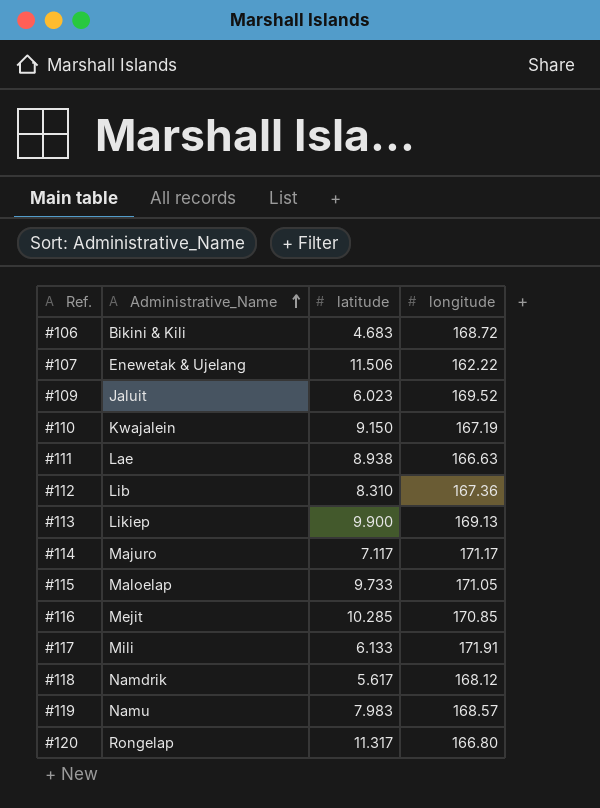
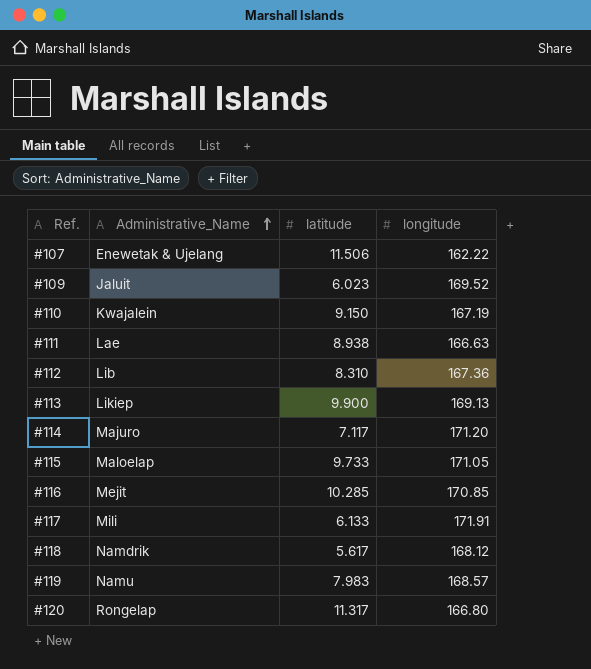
row #106: Bikini & Kili | 4.683 | 168.72 -> none
#114 | longitude: 171.17 -> 171.20

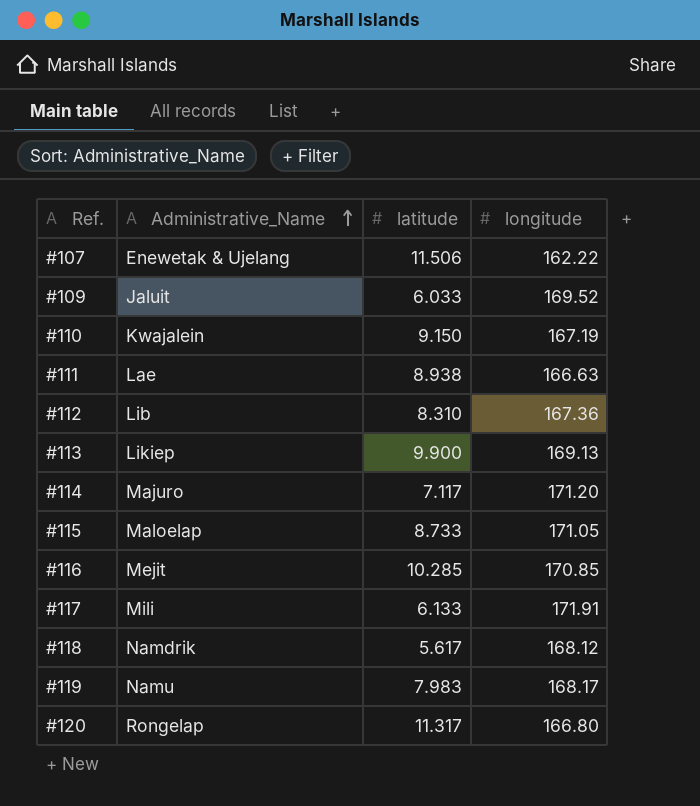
#109 | latitude: 6.023 -> 6.033
#115 | latitude: 9.733 -> 8.733
#119 | longitude: 168.57 -> 168.17

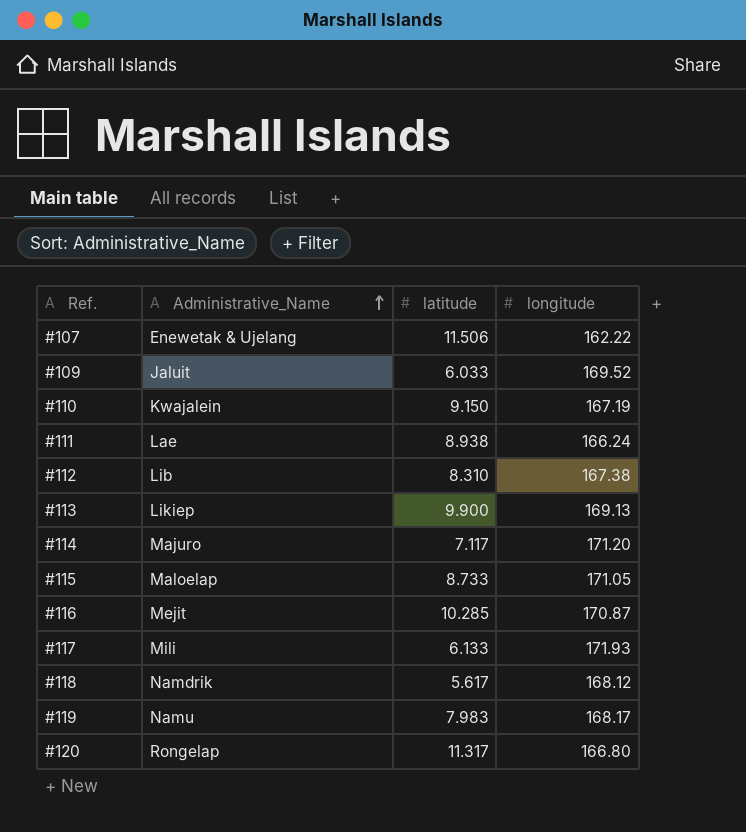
#111 | longitude: 166.63 -> 166.24
#112 | longitude: 167.36 -> 167.38
#116 | longitude: 170.85 -> 170.87
#117 | longitude: 171.91 -> 171.93

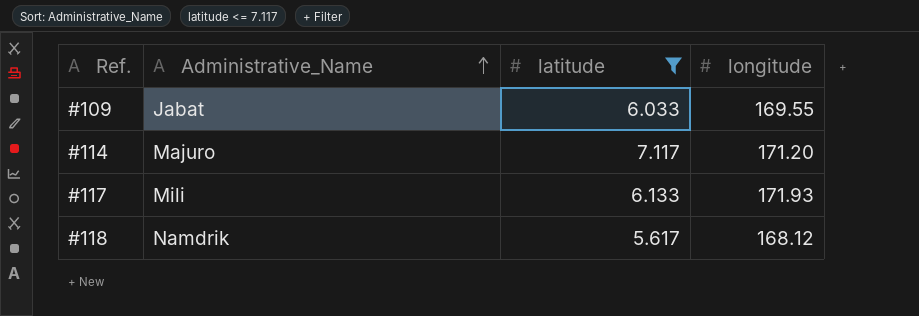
filter: none -> latitude <= 7.117
#109 | Administrative_Name: Jaluit -> Jabat
#109 | longitude: 169.52 -> 169.55

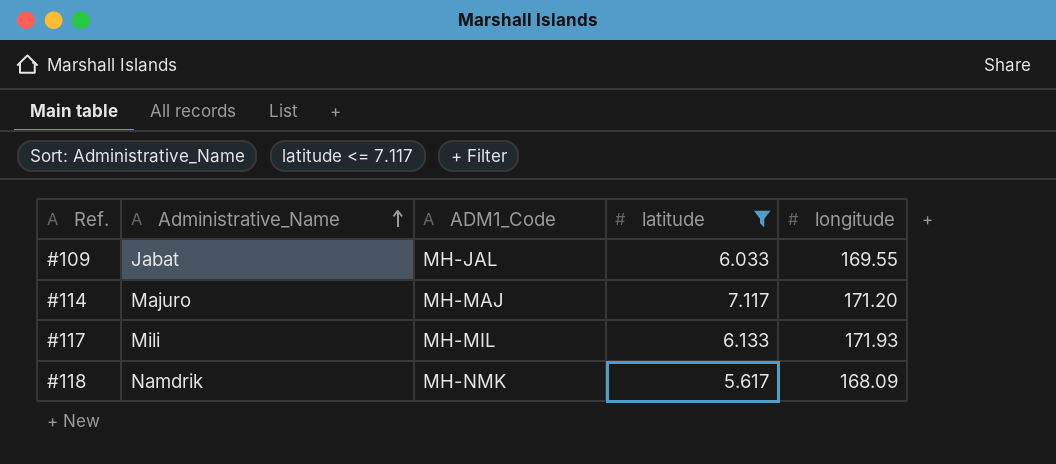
column ADM1_Code | position: none -> 3
#118 | longitude: 168.12 -> 168.09

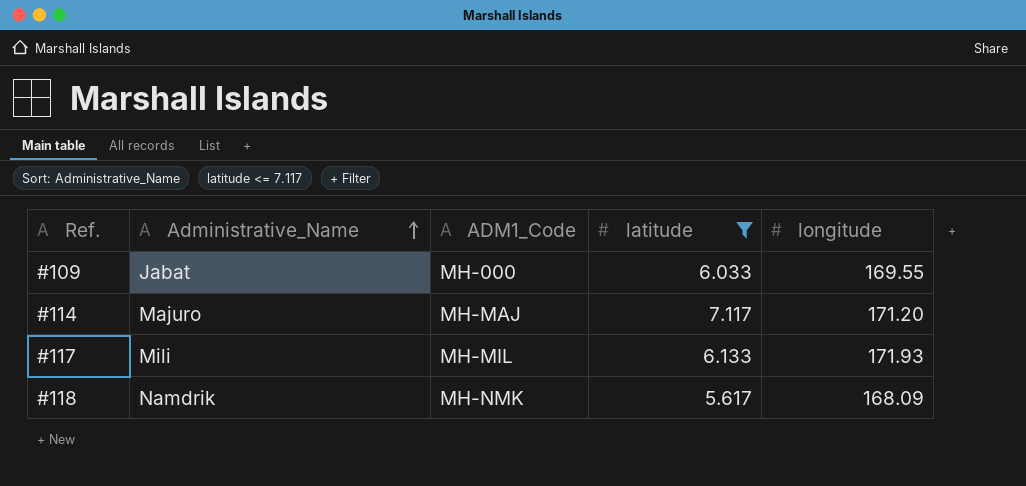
#109 | ADM1_Code: MH-JAL -> MH-000

